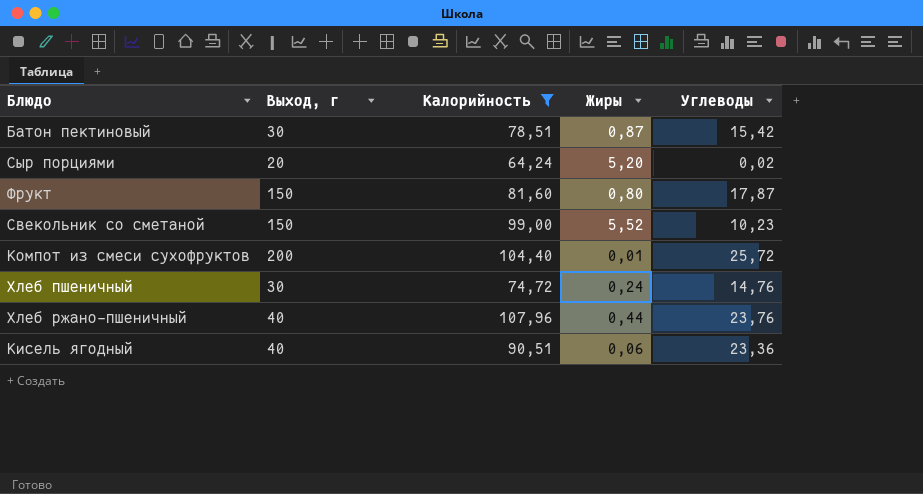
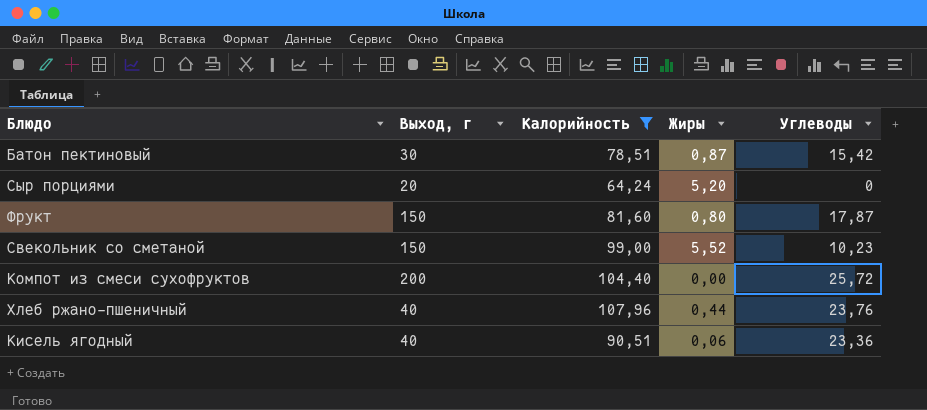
row Хлеб пшеничный: 30 | 74,72 | 0,24 | 14,76 -> none
Сыр порциями | Углеводы: 0,02 -> 0
Компот из смеси сухофруктов | Жиры: 0,01 -> 0,00

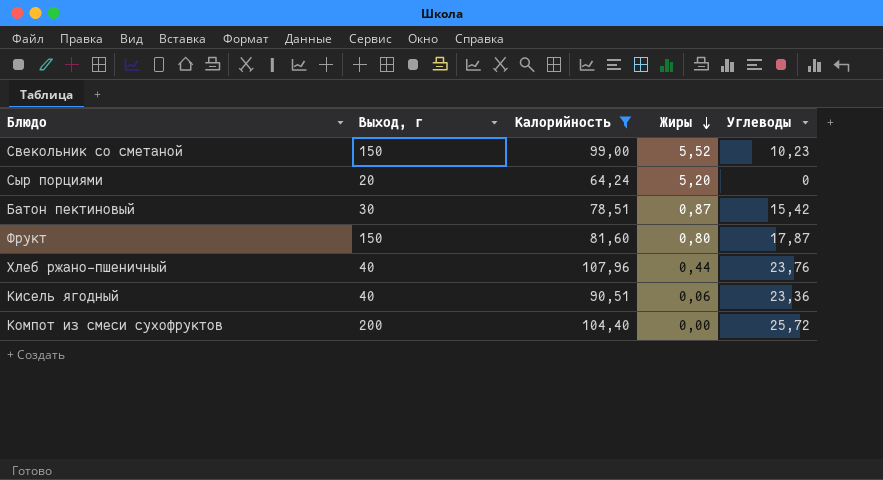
row order: none -> Жиры descending

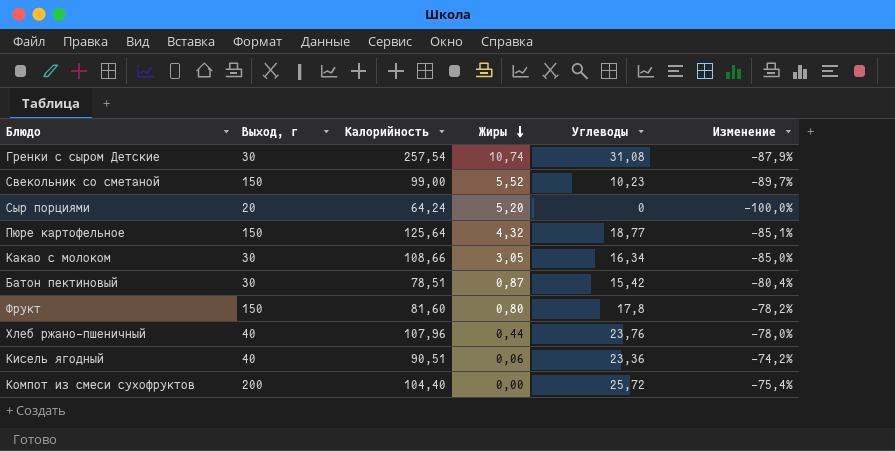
filter: Калорийность <= 107,96 -> none
column Изменение | formula: none -> ([Углеводы] - [Калорийность]) / [Калорийность]
Фрукт | Углеводы: 17,87 -> 17,8

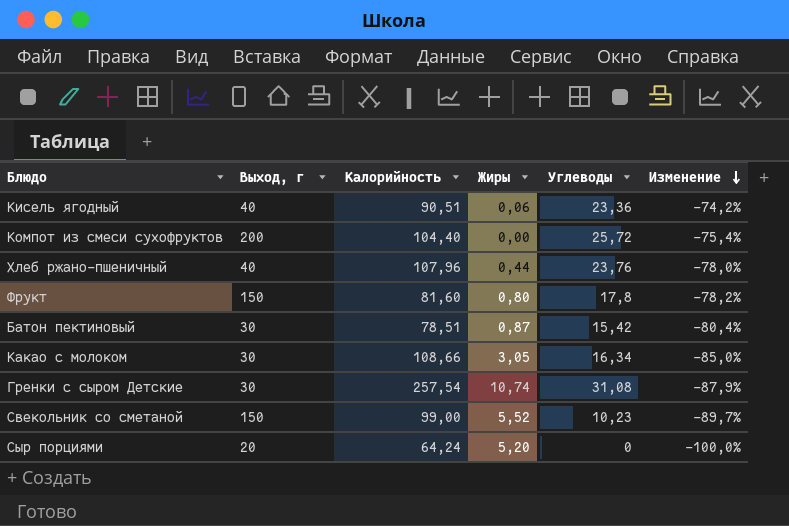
row order: Жиры descending -> Изменение descending
row Пюре картофельное: 150 | 125,64 | 4,32 | 18,77 | -85,1% -> none

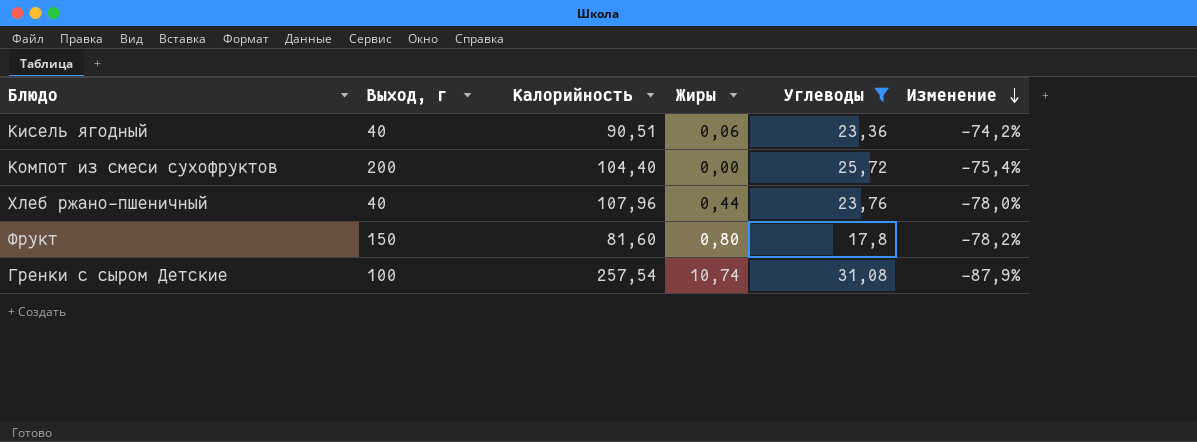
filter: none -> Углеводы >= 17,8
Гренки с сыром Детские | Выход, г: 30 -> 100

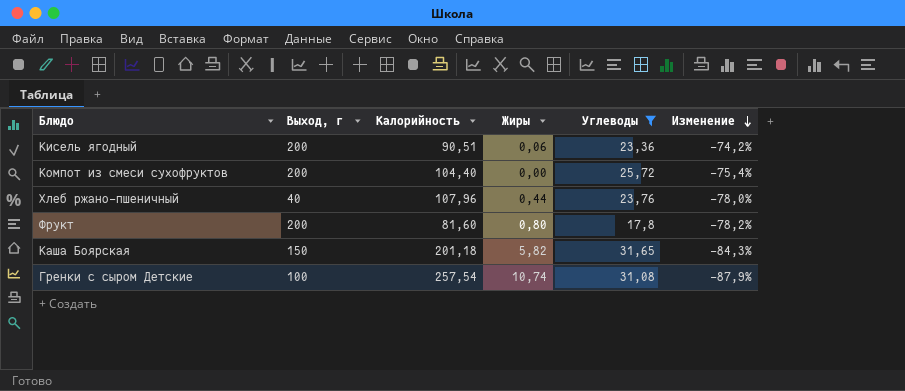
Кисель ягодный | Выход, г: 40 -> 200
Фрукт | Выход, г: 150 -> 200
row Каша Боярская: none -> 150 | 201,18 | 5,82 | 31,65 | -84,3%

